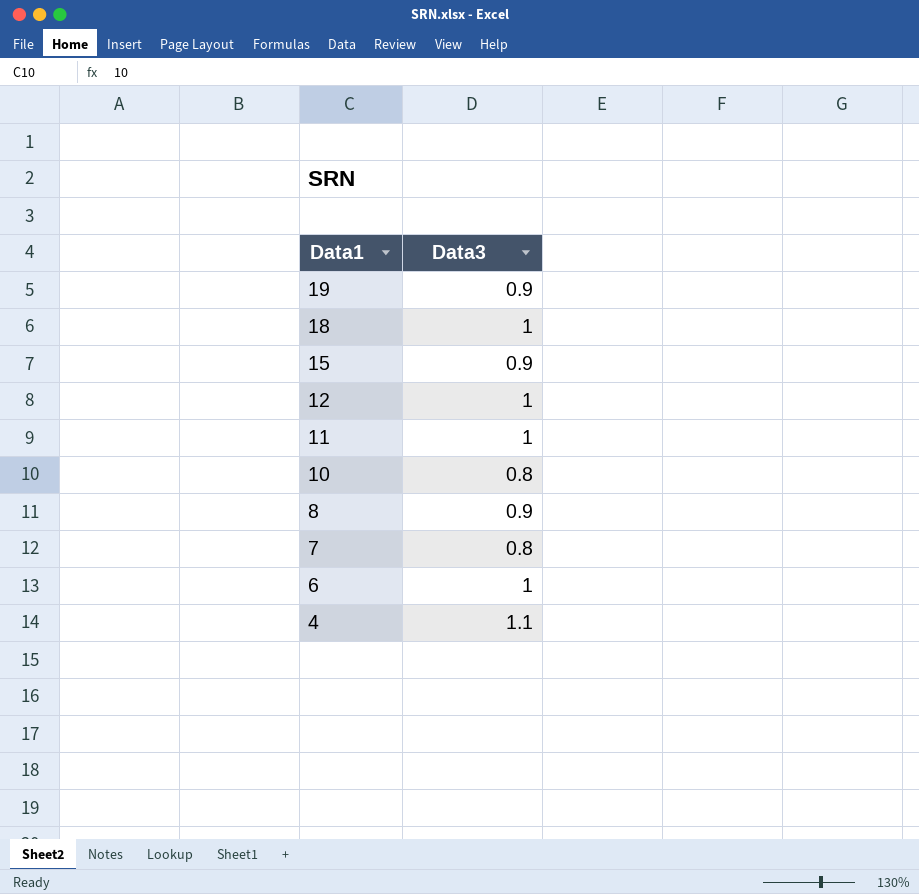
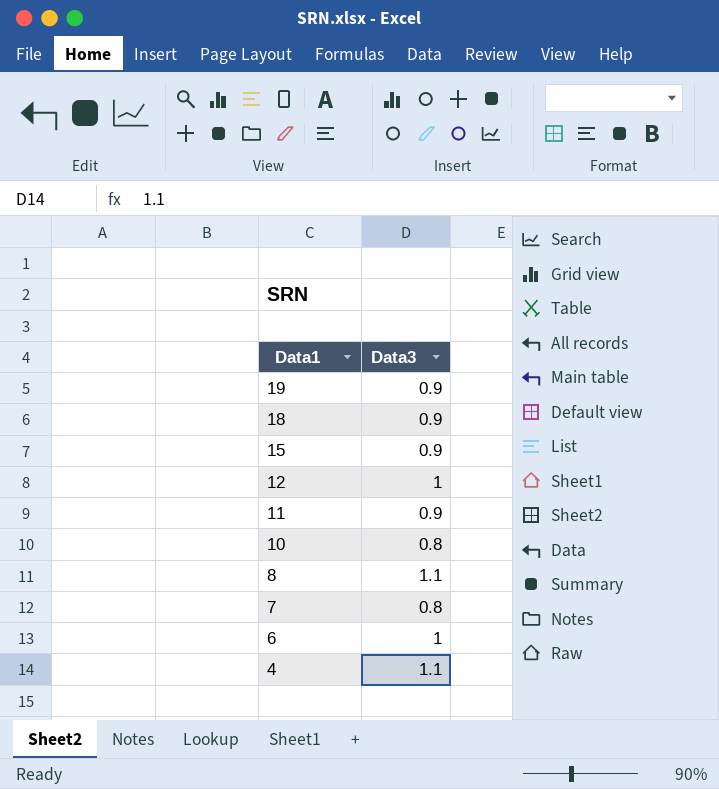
18 | Data3: 1 -> 0.9
11 | Data3: 1 -> 0.9
8 | Data3: 0.9 -> 1.1

